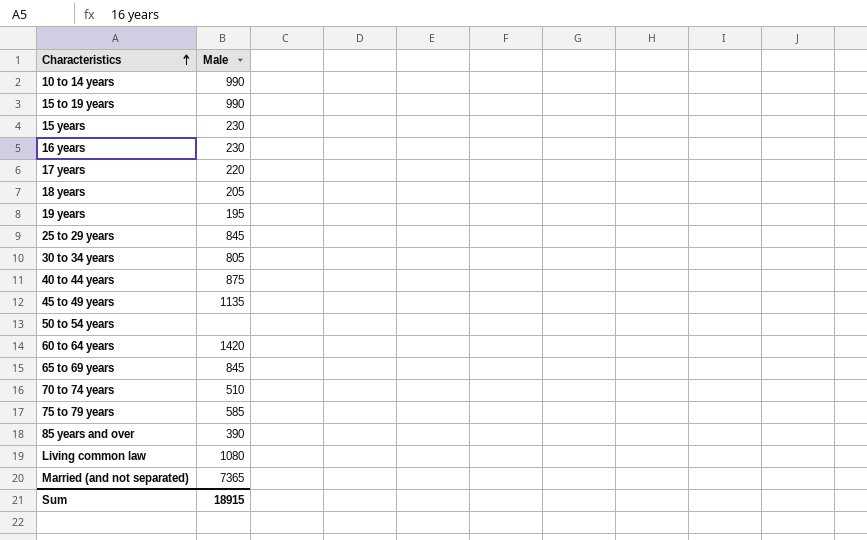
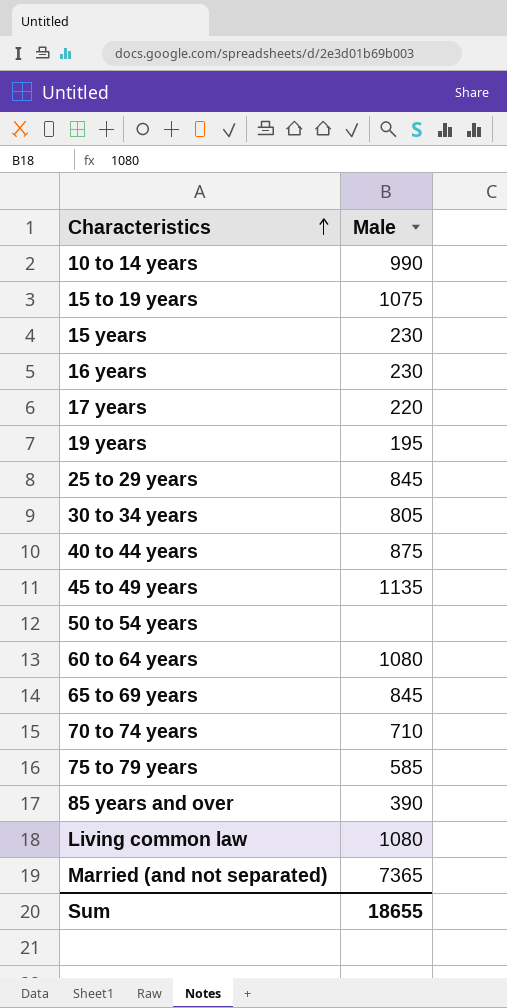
row 18 years: 205 -> none
15 to 19 years | Male: 990 -> 1075
60 to 64 years | Male: 1420 -> 1080
70 to 74 years | Male: 510 -> 710
Sum | Male: 18915 -> 18655

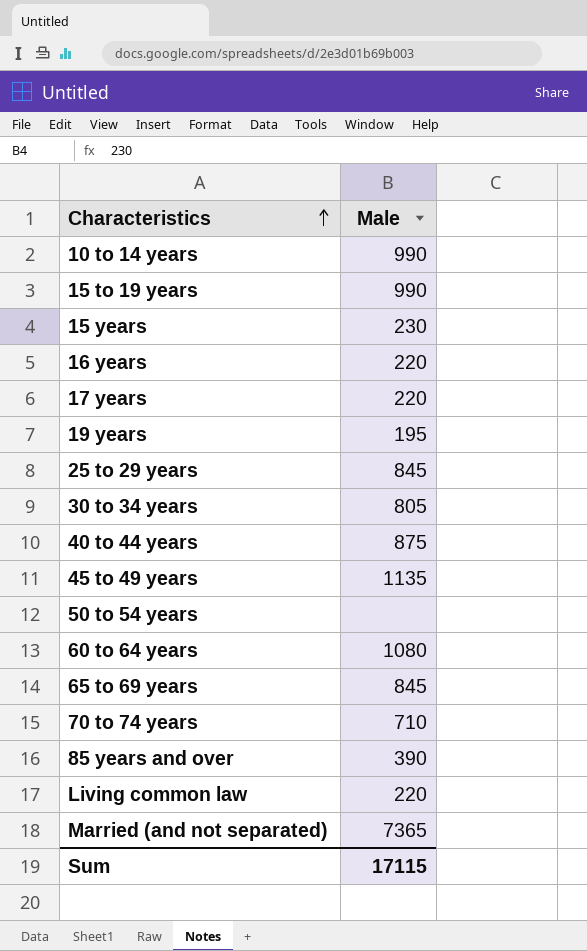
row 75 to 79 years: 585 -> none
15 to 19 years | Male: 1075 -> 990
16 years | Male: 230 -> 220
Living common law | Male: 1080 -> 220
Sum | Male: 18655 -> 17115

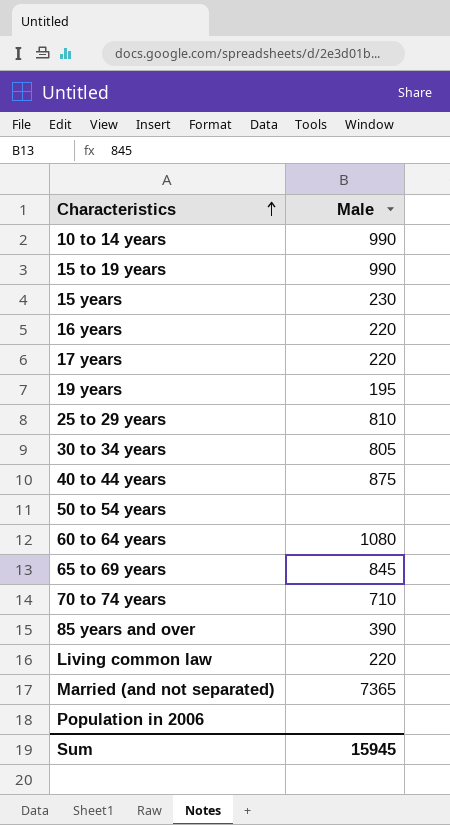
row 45 to 49 years: 1135 -> none
25 to 29 years | Male: 845 -> 810
row Population in 2006: none -> none
Sum | Male: 17115 -> 15945

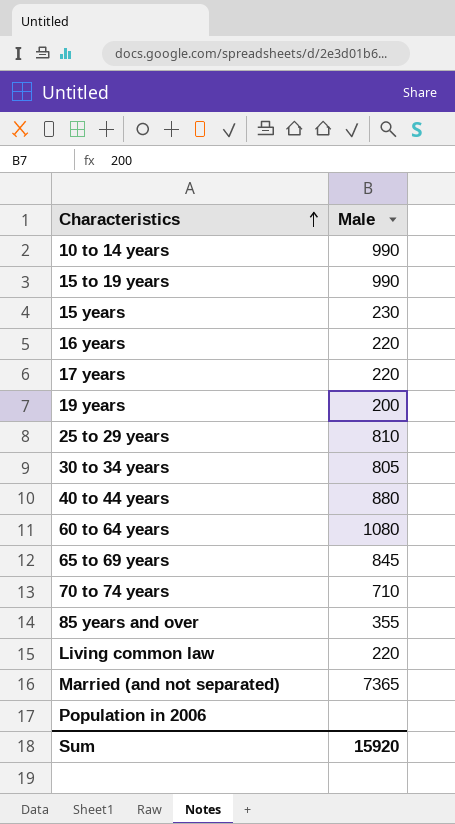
row 50 to 54 years: none -> none
19 years | Male: 195 -> 200
40 to 44 years | Male: 875 -> 880
85 years and over | Male: 390 -> 355
Sum | Male: 15945 -> 15920

